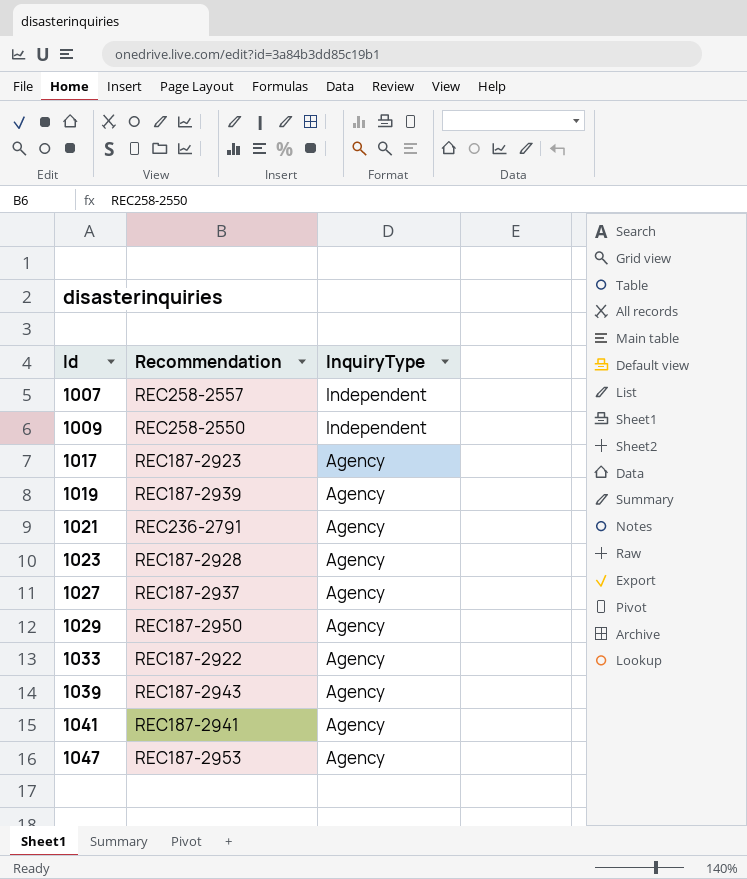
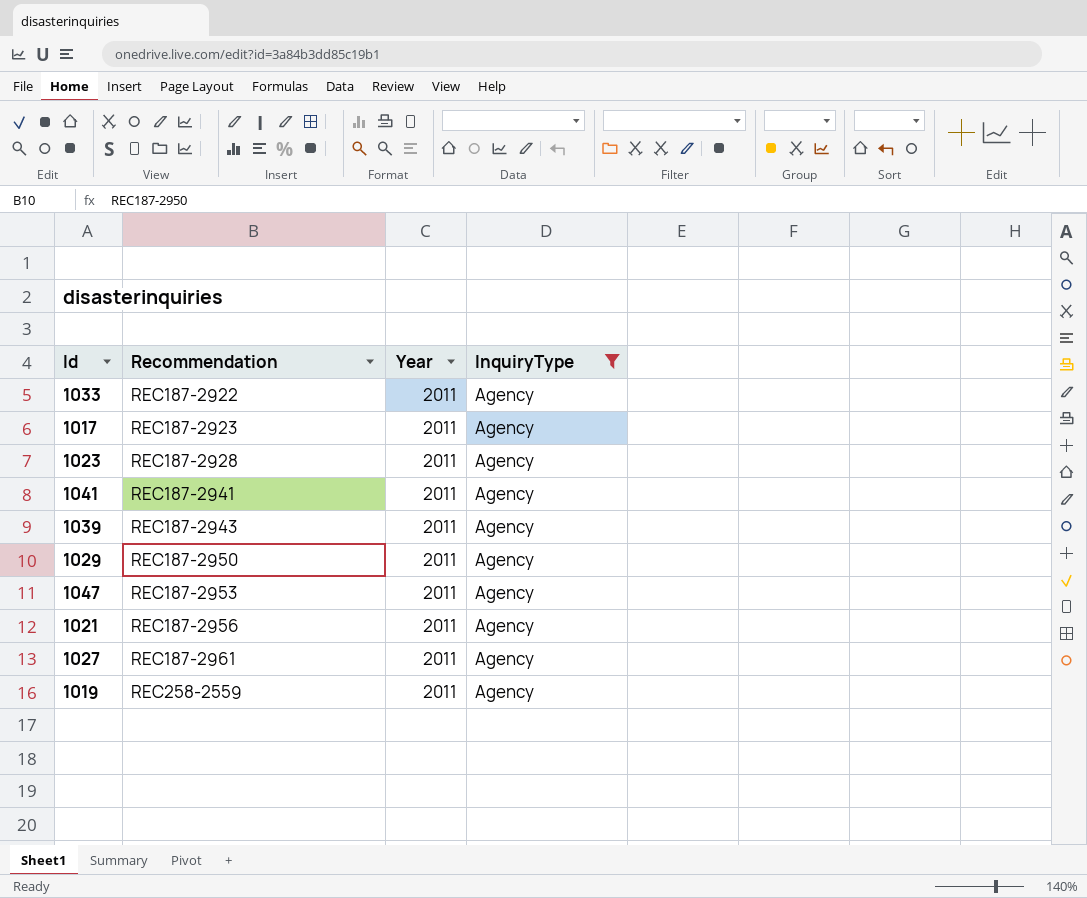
filter: none -> InquiryType = Agency
row order: Id ascending -> Recommendation ascending
column Year | position: none -> 3
1021 | Recommendation: REC236-2791 -> REC187-2956
1027 | Recommendation: REC187-2937 -> REC187-2961
1019 | Recommendation: REC187-2939 -> REC258-2559

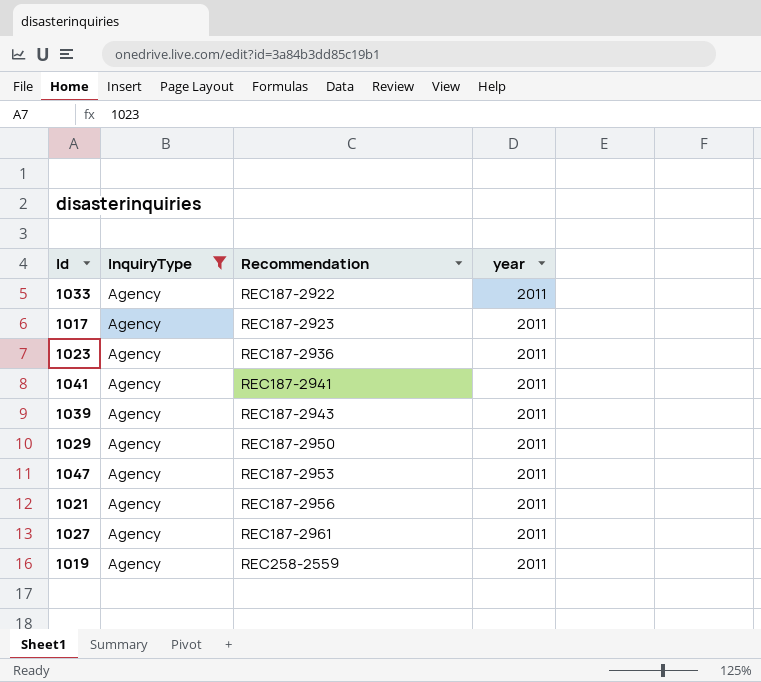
column InquiryType | position: 4 -> 2
column name: Year -> year
1023 | Recommendation: REC187-2928 -> REC187-2936

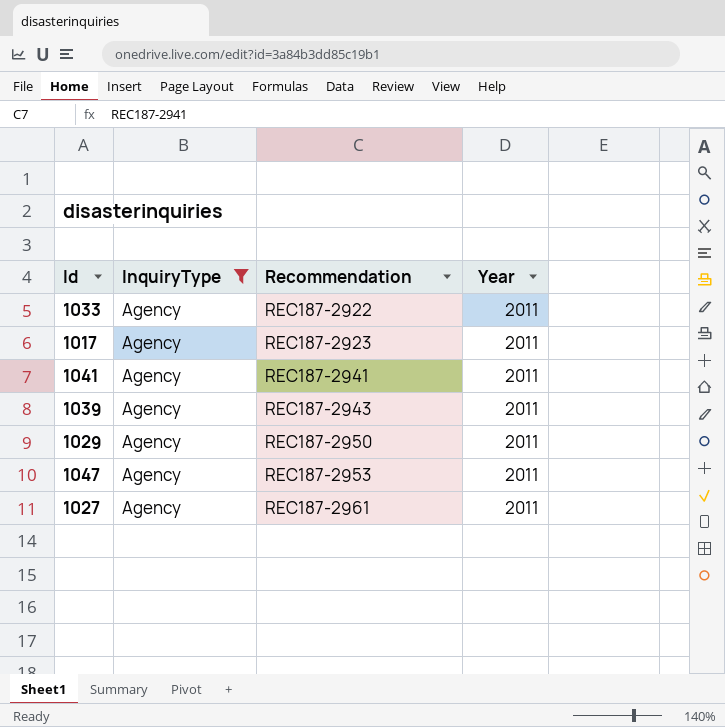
column name: year -> Year
row 1023: Agency | REC187-2936 | 2011 -> none
row 1021: Agency | REC187-2956 | 2011 -> none
row 1019: Agency | REC258-2559 | 2011 -> none

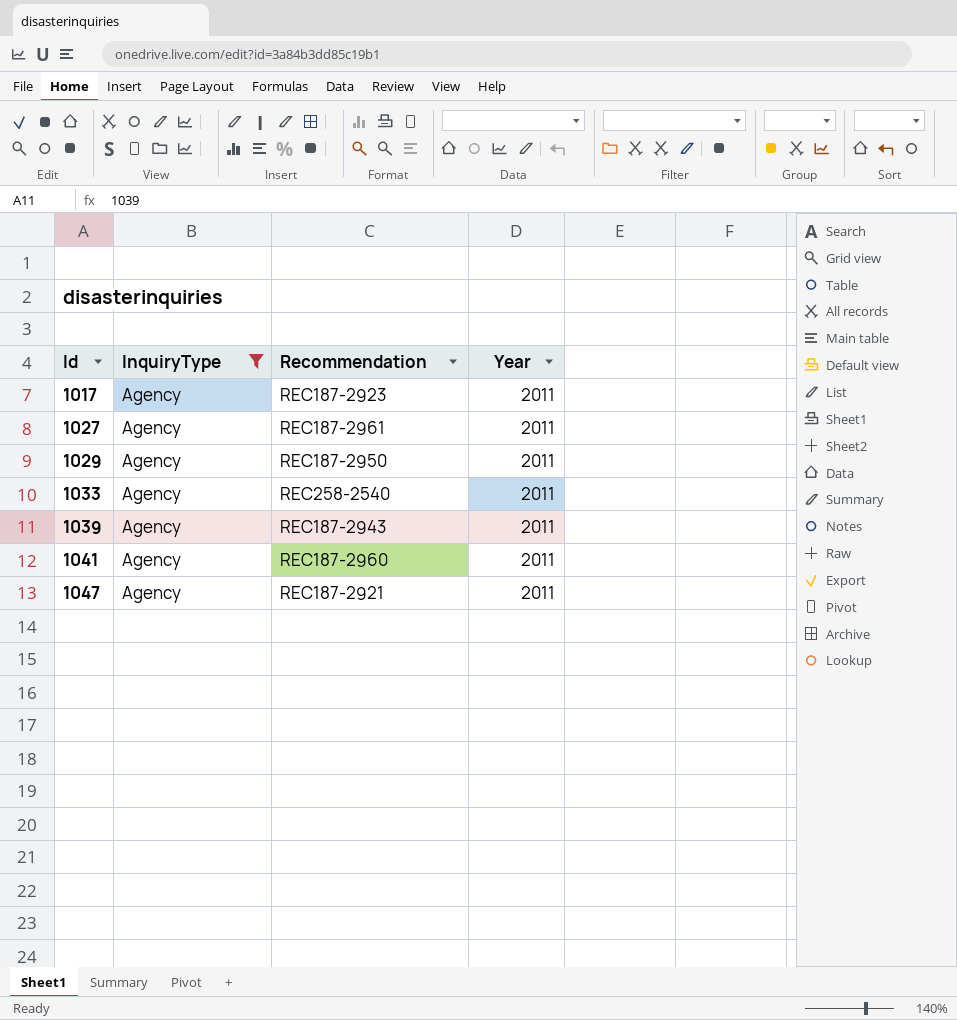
row order: Recommendation ascending -> Id ascending
1033 | Recommendation: REC187-2922 -> REC258-2540
1041 | Recommendation: REC187-2941 -> REC187-2960
1047 | Recommendation: REC187-2953 -> REC187-2921

